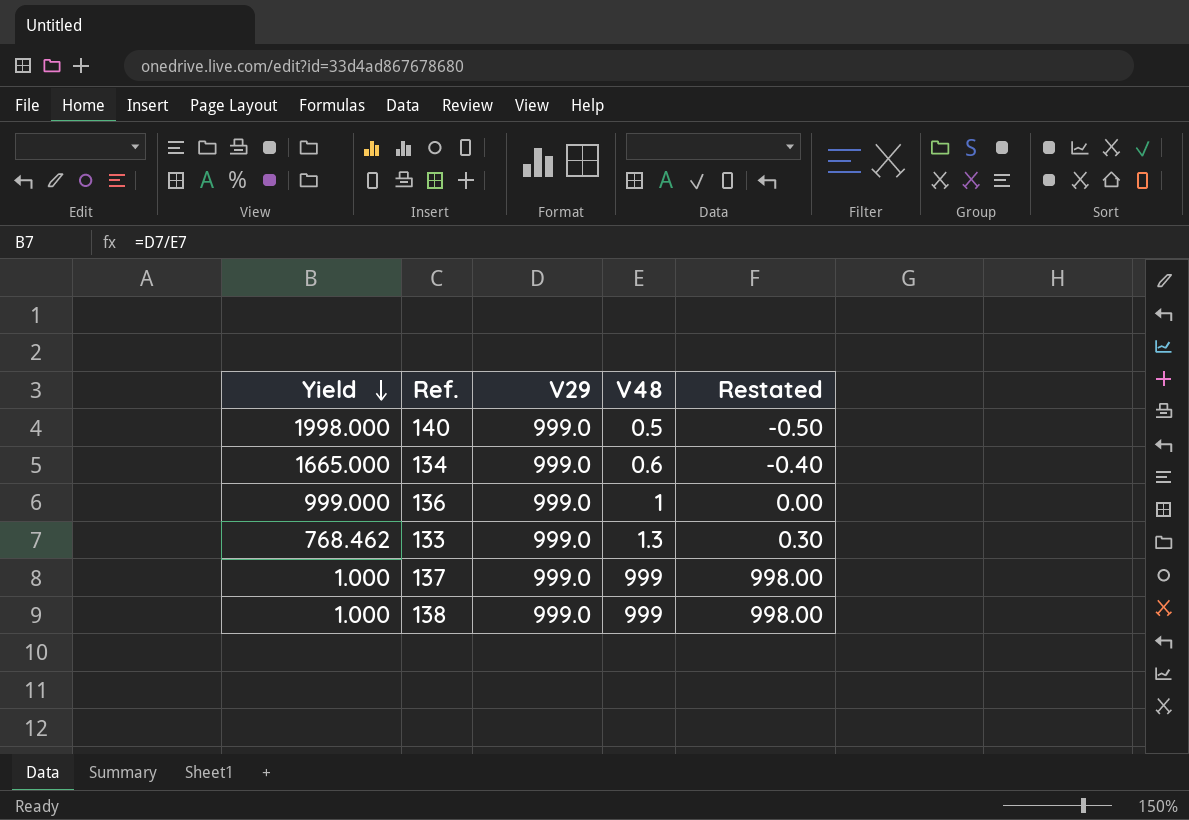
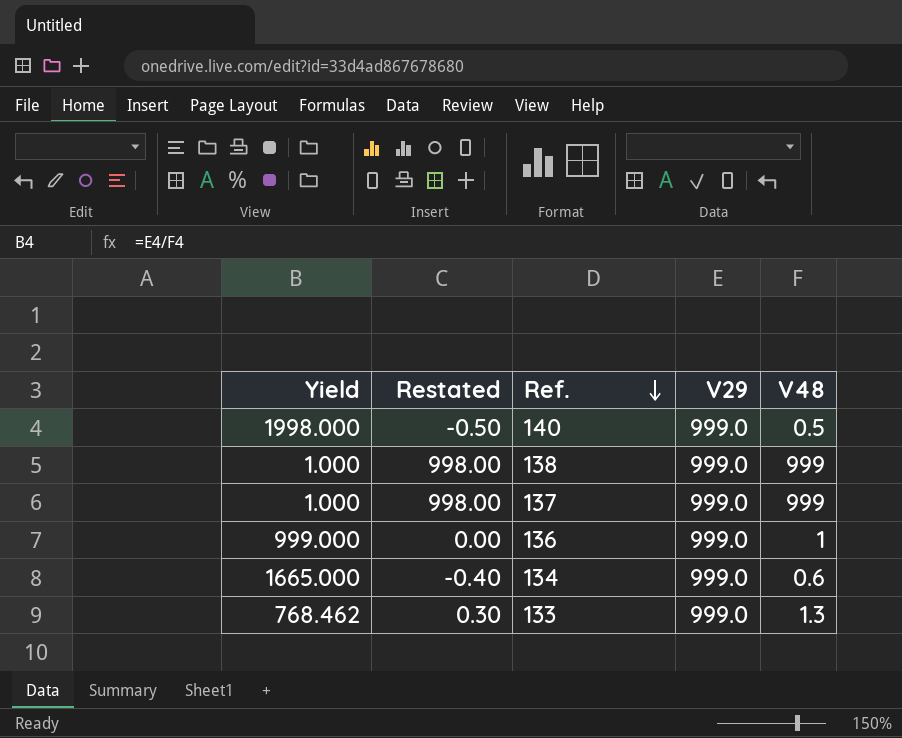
row order: Yield descending -> Ref. descending
column Restated | position: 5 -> 2

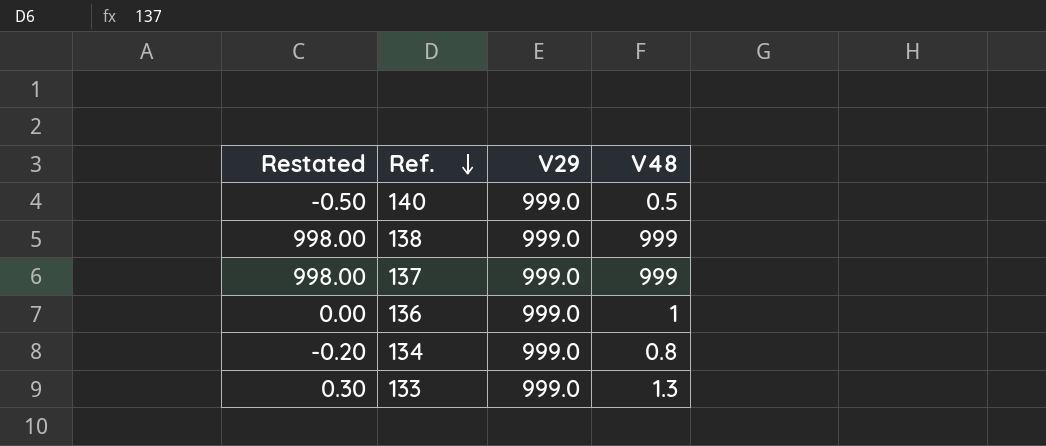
column Yield | formula: [V29] / [V48] -> none
134 | Restated: -0.40 -> -0.20
134 | V48: 0.6 -> 0.8

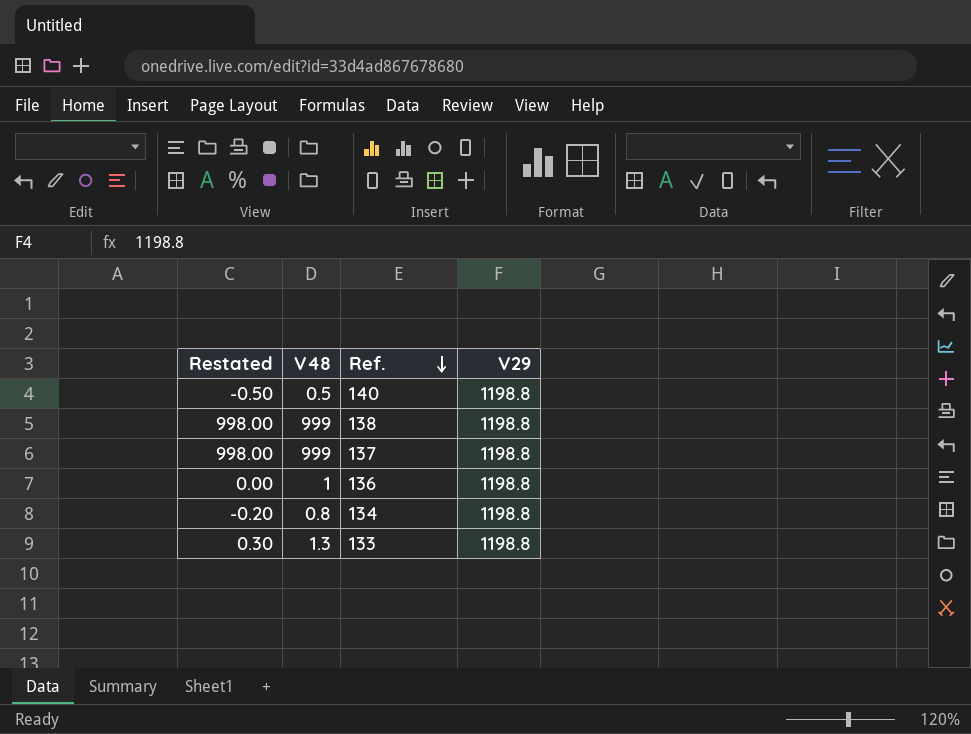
column V48 | position: 4 -> 2
140 | V29: 999.0 -> 1198.8
138 | V29: 999.0 -> 1198.8
137 | V29: 999.0 -> 1198.8
136 | V29: 999.0 -> 1198.8
134 | V29: 999.0 -> 1198.8
133 | V29: 999.0 -> 1198.8

